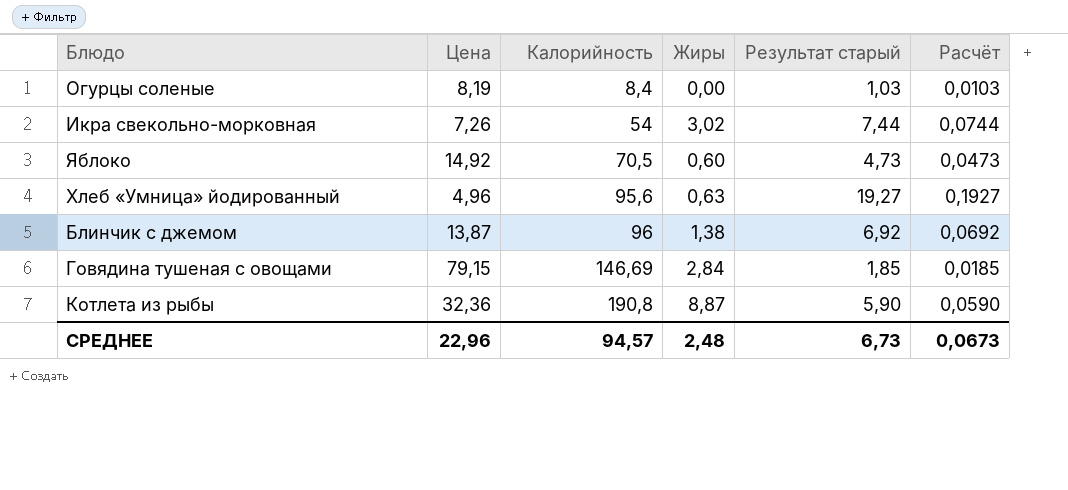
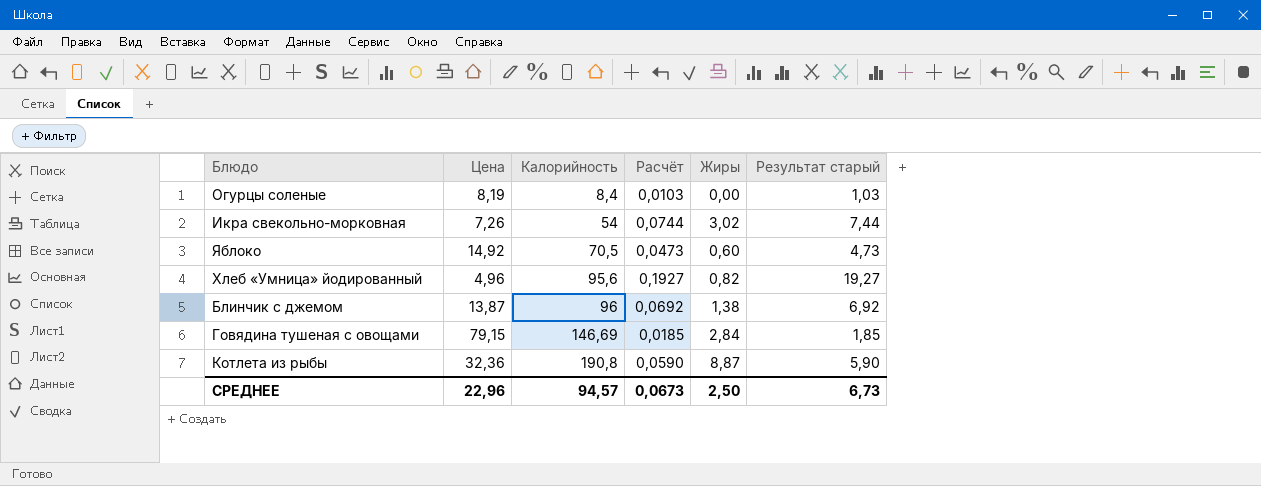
column Расчёт | position: 6 -> 4
Хлеб «Умница» йодированный | Жиры: 0,63 -> 0,82
СРЕДНЕЕ | Жиры: 2,48 -> 2,50

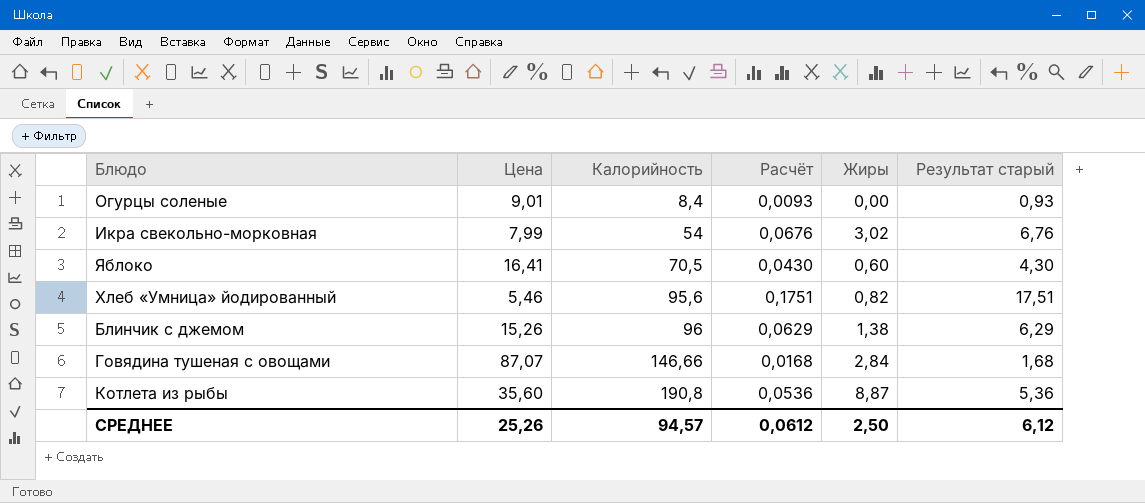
Огурцы соленые | Цена: 8,19 -> 9,01
Огурцы соленые | Расчёт: 0,0103 -> 0,0093
Огурцы соленые | Результат старый: 1,03 -> 0,93
Икра свекольно-морковная | Цена: 7,26 -> 7,99
Икра свекольно-морковная | Расчёт: 0,0744 -> 0,0676
Икра свекольно-морковная | Результат старый: 7,44 -> 6,76
Яблоко | Цена: 14,92 -> 16,41
Яблоко | Расчёт: 0,0473 -> 0,0430
Яблоко | Результат старый: 4,73 -> 4,30
Хлеб «Умница» йодированный | Цена: 4,96 -> 5,46
Хлеб «Умница» йодированный | Расчёт: 0,1927 -> 0,1751
Хлеб «Умница» йодированный | Результат старый: 19,27 -> 17,51
Блинчик с джемом | Цена: 13,87 -> 15,26
Блинчик с джемом | Расчёт: 0,0692 -> 0,0629
Блинчик с джемом | Результат старый: 6,92 -> 6,29
Говядина тушеная с овощами | Цена: 79,15 -> 87,07
Говядина тушеная с овощами | Калорийность: 146,69 -> 146,66
Говядина тушеная с овощами | Расчёт: 0,0185 -> 0,0168
Говядина тушеная с овощами | Результат старый: 1,85 -> 1,68
Котлета из рыбы | Цена: 32,36 -> 35,60
Котлета из рыбы | Расчёт: 0,0590 -> 0,0536
Котлета из рыбы | Результат старый: 5,90 -> 5,36
СРЕДНЕЕ | Цена: 22,96 -> 25,26
СРЕДНЕЕ | Расчёт: 0,0673 -> 0,0612
СРЕДНЕЕ | Результат старый: 6,73 -> 6,12

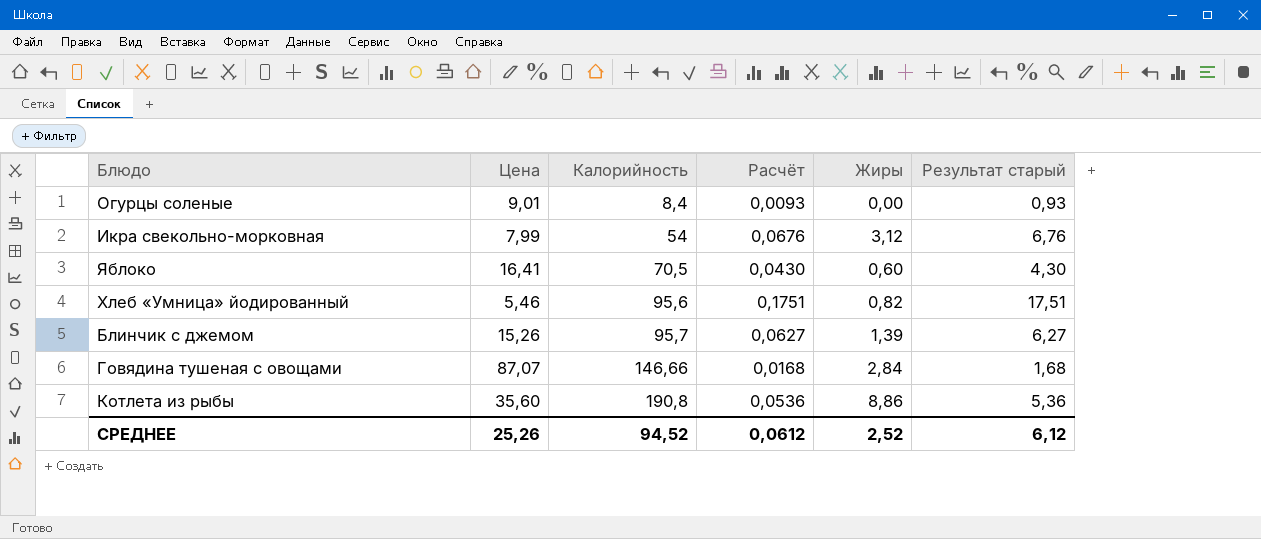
Икра свекольно-морковная | Жиры: 3,02 -> 3,12
Блинчик с джемом | Калорийность: 96 -> 95,7
Блинчик с джемом | Расчёт: 0,0629 -> 0,0627
Блинчик с джемом | Жиры: 1,38 -> 1,39
Блинчик с джемом | Результат старый: 6,29 -> 6,27
Котлета из рыбы | Жиры: 8,87 -> 8,86
СРЕДНЕЕ | Калорийность: 94,57 -> 94,52
СРЕДНЕЕ | Жиры: 2,50 -> 2,52

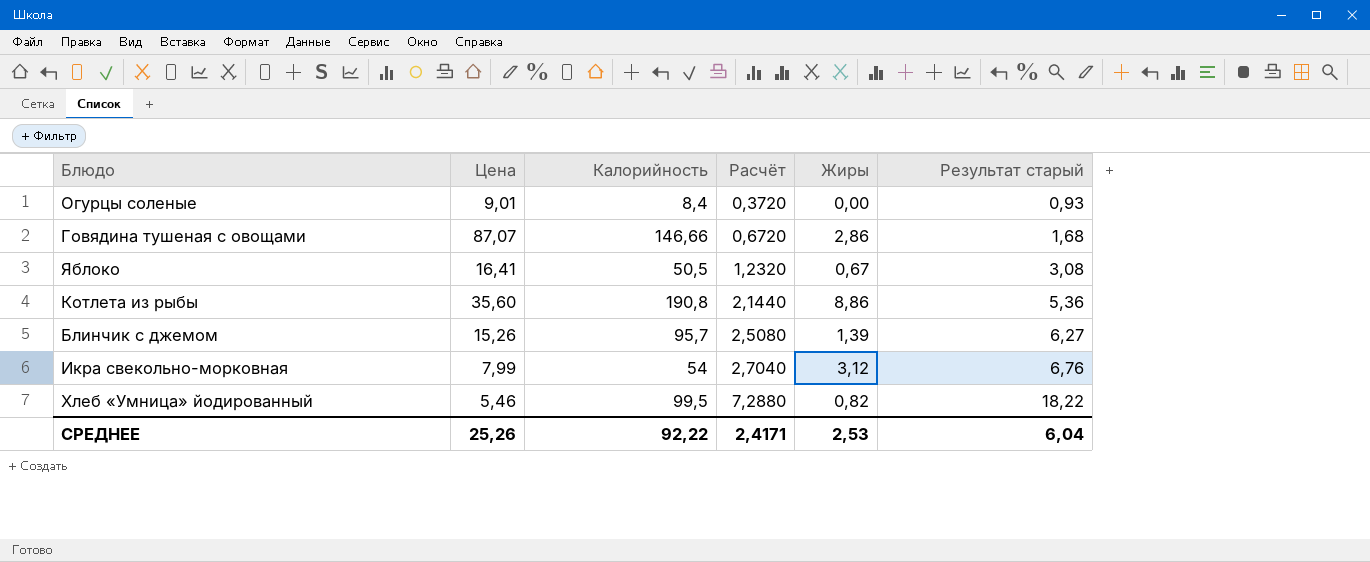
row order: Калорийность ascending -> Расчёт ascending
column Расчёт | formula: [Результат старый] * 0,01 -> [Результат старый] * 0,4
Говядина тушеная с овощами | Жиры: 2,84 -> 2,86
Яблоко | Калорийность: 70,5 -> 50,5
Яблоко | Жиры: 0,60 -> 0,67
Яблоко | Результат старый: 4,30 -> 3,08
Хлеб «Умница» йодированный | Калорийность: 95,6 -> 99,5
Хлеб «Умница» йодированный | Результат старый: 17,51 -> 18,22
СРЕДНЕЕ | Калорийность: 94,52 -> 92,22
СРЕДНЕЕ | Расчёт: 0,0612 -> 2,4171
СРЕДНЕЕ | Жиры: 2,52 -> 2,53
СРЕДНЕЕ | Результат старый: 6,12 -> 6,04

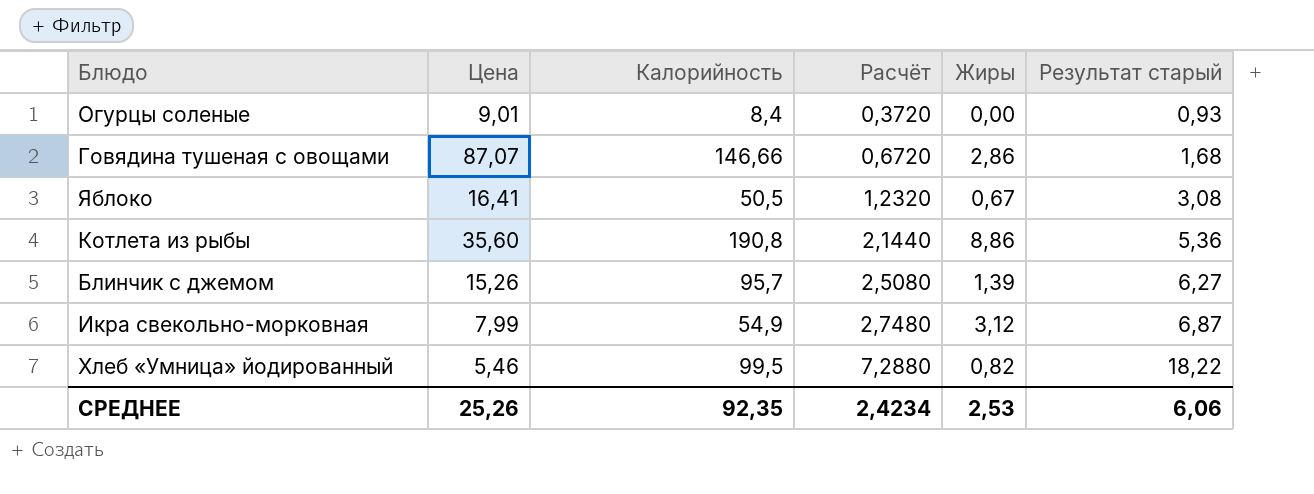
Икра свекольно-морковная | Калорийность: 54 -> 54,9
Икра свекольно-морковная | Расчёт: 2,7040 -> 2,7480
Икра свекольно-морковная | Результат старый: 6,76 -> 6,87
СРЕДНЕЕ | Калорийность: 92,22 -> 92,35
СРЕДНЕЕ | Расчёт: 2,4171 -> 2,4234
СРЕДНЕЕ | Результат старый: 6,04 -> 6,06

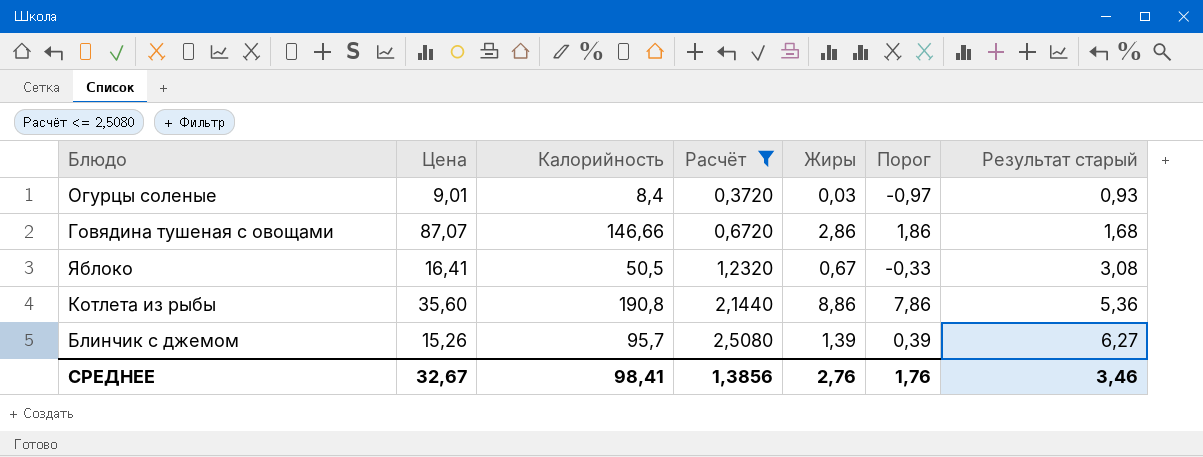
filter: none -> Расчёт <= 2,5080
column Порог | formula: none -> [Жиры] - 1
Огурцы соленые | Жиры: 0,00 -> 0,03
СРЕДНЕЕ | Цена: 25,26 -> 32,67
СРЕДНЕЕ | Калорийность: 92,35 -> 98,41
СРЕДНЕЕ | Расчёт: 2,4234 -> 1,3856
СРЕДНЕЕ | Жиры: 2,53 -> 2,76
СРЕДНЕЕ | Результат старый: 6,06 -> 3,46

